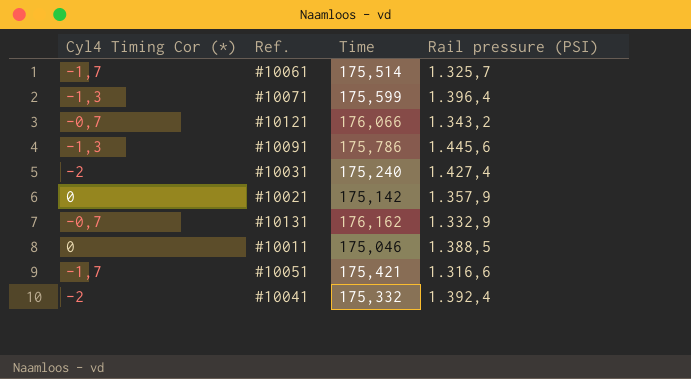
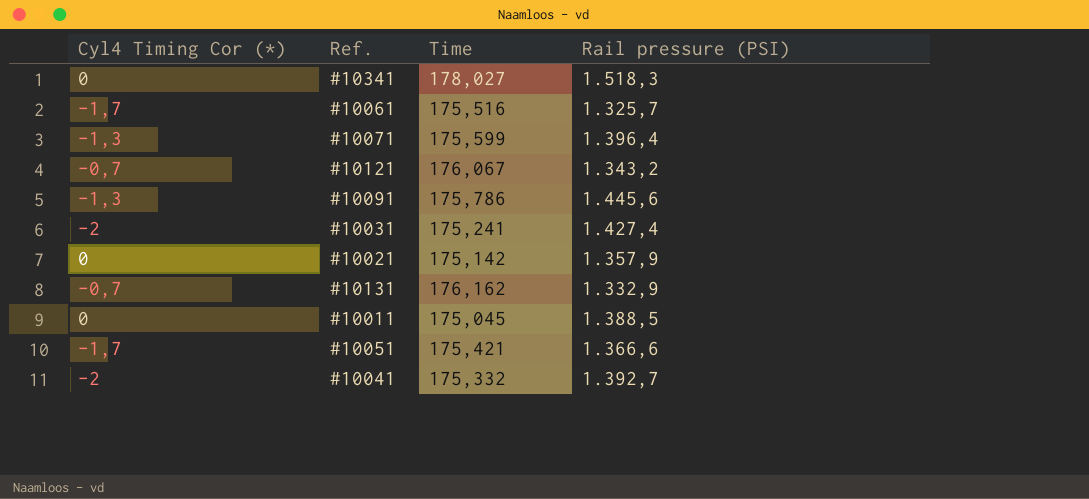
row #10341: none -> 0 | 178,027 | 1.518,3
#10061 | Time: 175,514 -> 175,516
#10121 | Time: 176,066 -> 176,067
#10031 | Time: 175,240 -> 175,241
#10011 | Time: 175,046 -> 175,045
#10051 | Rail pressure (PSI): 1.316,6 -> 1.366,6
#10041 | Rail pressure (PSI): 1.392,4 -> 1.392,7

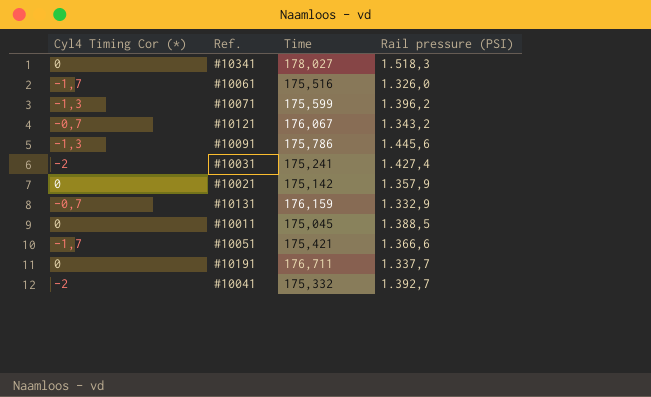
#10061 | Rail pressure (PSI): 1.325,7 -> 1.326,0
#10071 | Rail pressure (PSI): 1.396,4 -> 1.396,2
#10131 | Time: 176,162 -> 176,159
row #10191: none -> 0 | 176,711 | 1.337,7

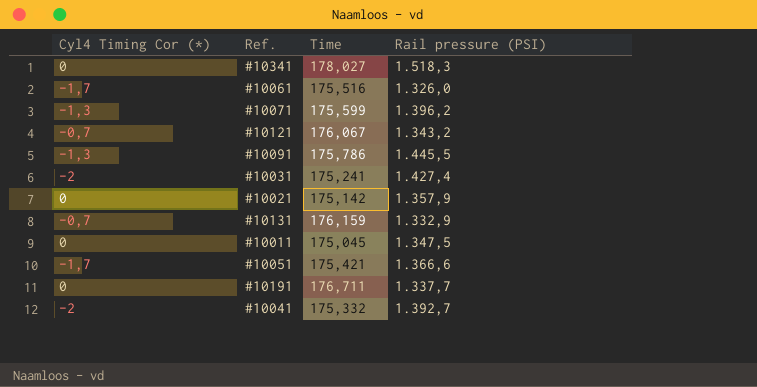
#10091 | Rail pressure (PSI): 1.445,6 -> 1.445,5
#10011 | Rail pressure (PSI): 1.388,5 -> 1.347,5

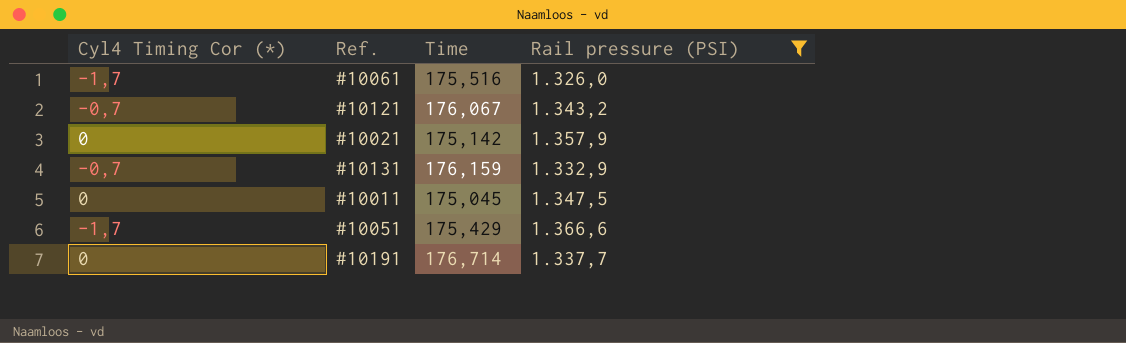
filter: none -> Rail pressure (PSI) <= 1.366,6
#10051 | Time: 175,421 -> 175,429
#10191 | Time: 176,711 -> 176,714

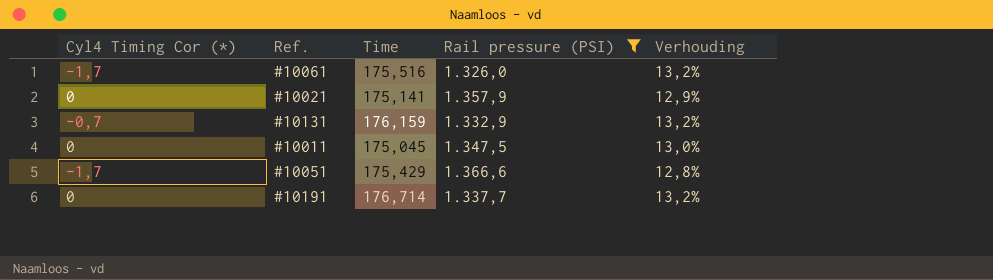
column Verhouding | formula: none -> [Time] / [Rail pressure (PSI)]
row #10121: -0,7 | 176,067 | 1.343,2 -> none
#10021 | Time: 175,142 -> 175,141

